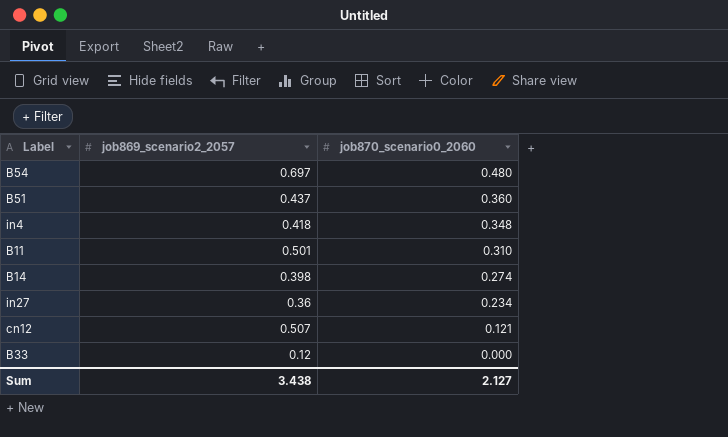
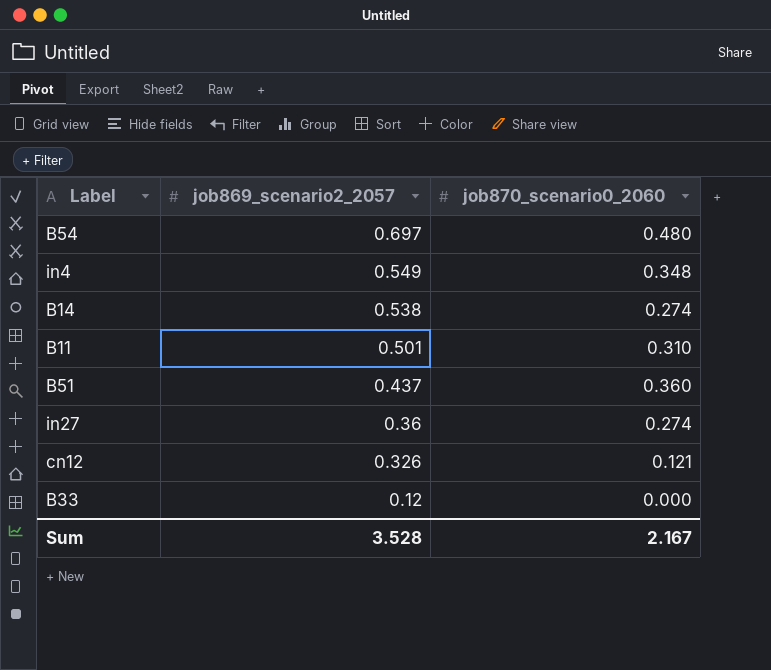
row order: job870_scenario0_2060 descending -> job869_scenario2_2057 descending
in4 | job869_scenario2_2057: 0.418 -> 0.549
B14 | job869_scenario2_2057: 0.398 -> 0.538
in27 | job870_scenario0_2060: 0.234 -> 0.274
cn12 | job869_scenario2_2057: 0.507 -> 0.326
Sum | job869_scenario2_2057: 3.438 -> 3.528
Sum | job870_scenario0_2060: 2.127 -> 2.167

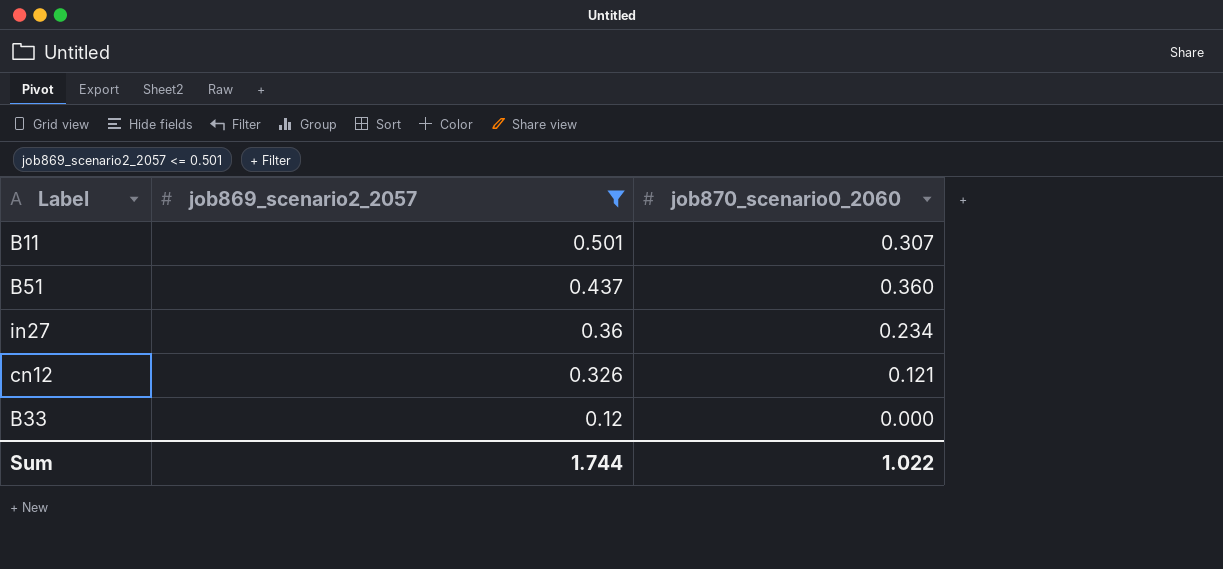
filter: none -> job869_scenario2_2057 <= 0.501
B11 | job870_scenario0_2060: 0.310 -> 0.307
in27 | job870_scenario0_2060: 0.274 -> 0.234
Sum | job869_scenario2_2057: 3.528 -> 1.744
Sum | job870_scenario0_2060: 2.167 -> 1.022

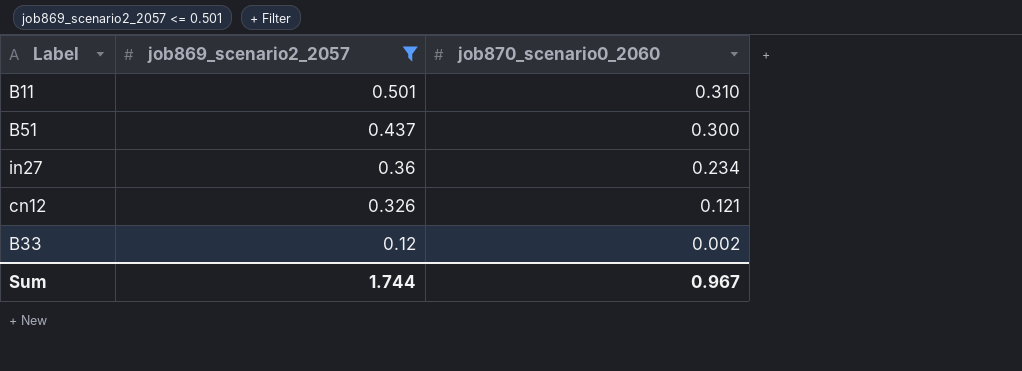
B11 | job870_scenario0_2060: 0.307 -> 0.310
B51 | job870_scenario0_2060: 0.360 -> 0.300
B33 | job870_scenario0_2060: 0.000 -> 0.002
Sum | job870_scenario0_2060: 1.022 -> 0.967

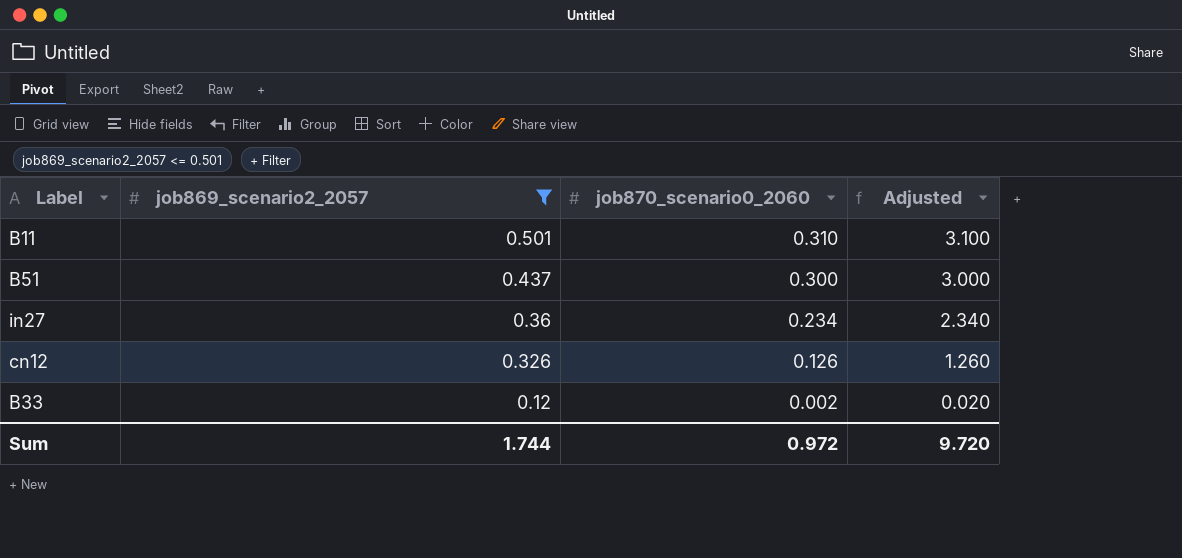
column Adjusted | formula: none -> [job870_scenario0_2060] * 10
cn12 | job870_scenario0_2060: 0.121 -> 0.126
Sum | job870_scenario0_2060: 0.967 -> 0.972

